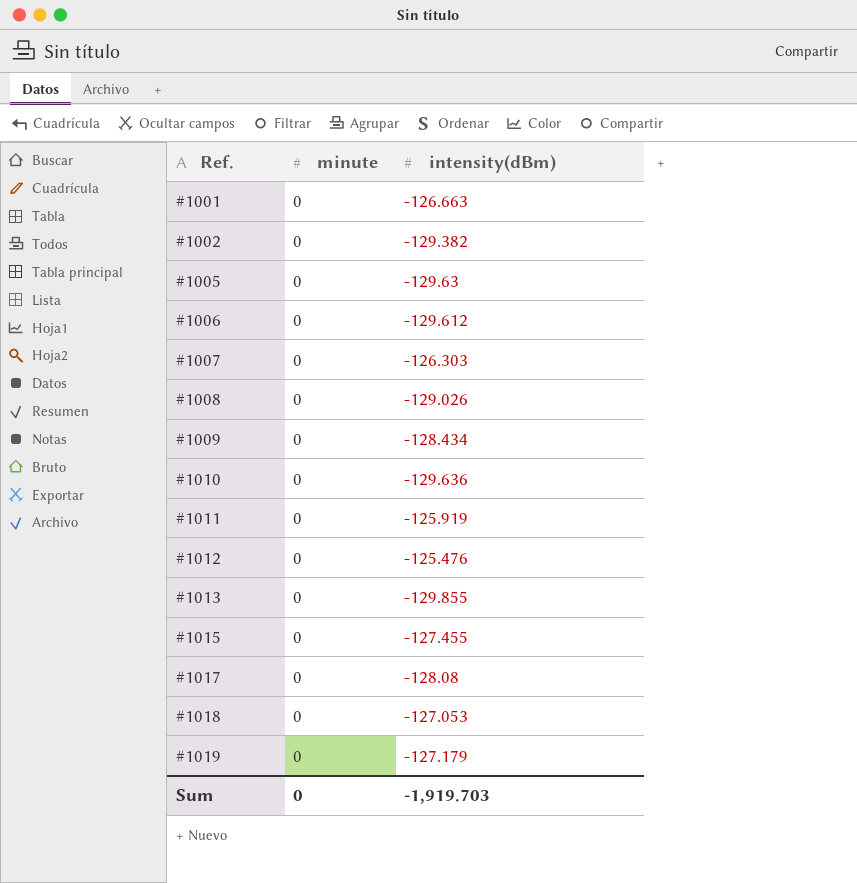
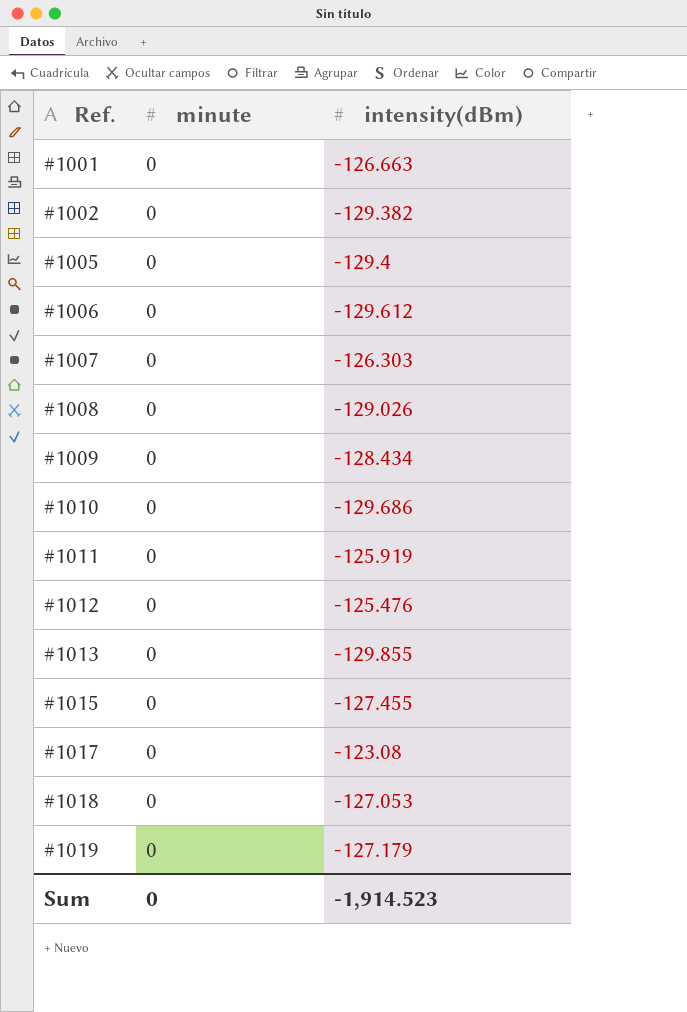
#1005 | intensity(dBm): -129.63 -> -129.4
#1010 | intensity(dBm): -129.636 -> -129.686
#1017 | intensity(dBm): -128.08 -> -123.08
Sum | intensity(dBm): -1,919.703 -> -1,914.523

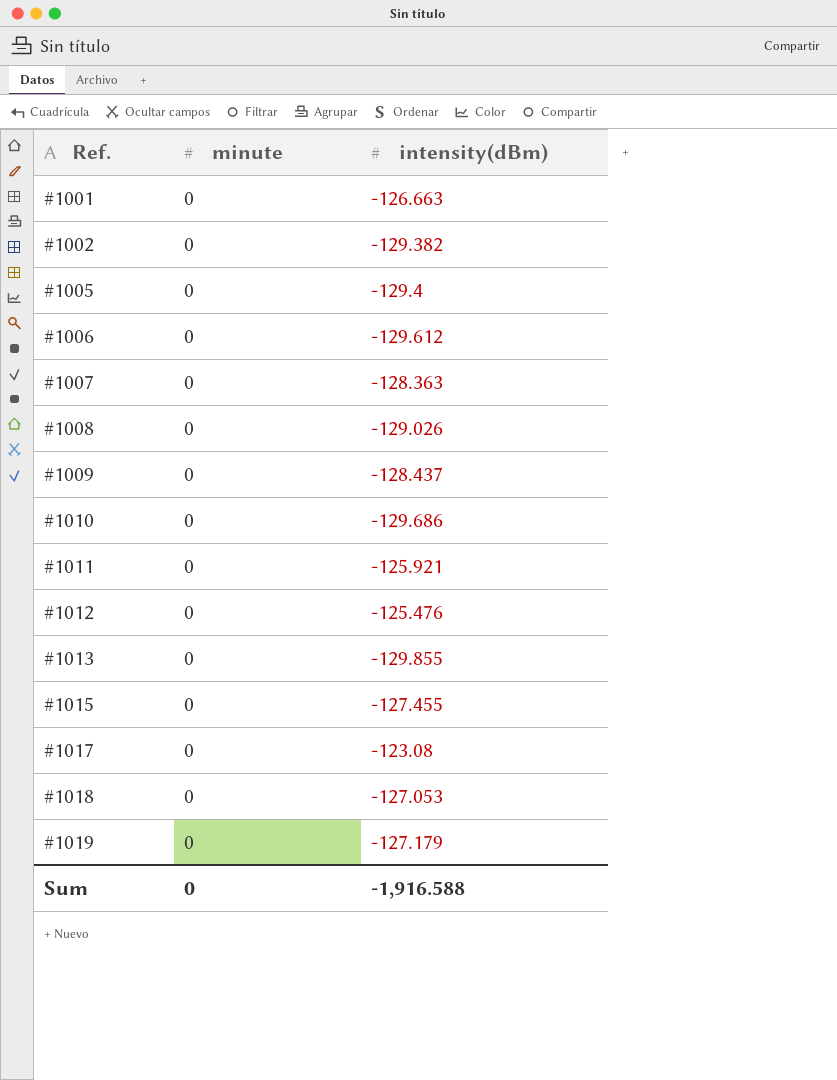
#1007 | intensity(dBm): -126.303 -> -128.363
#1009 | intensity(dBm): -128.434 -> -128.437
#1011 | intensity(dBm): -125.919 -> -125.921
Sum | intensity(dBm): -1,914.523 -> -1,916.588

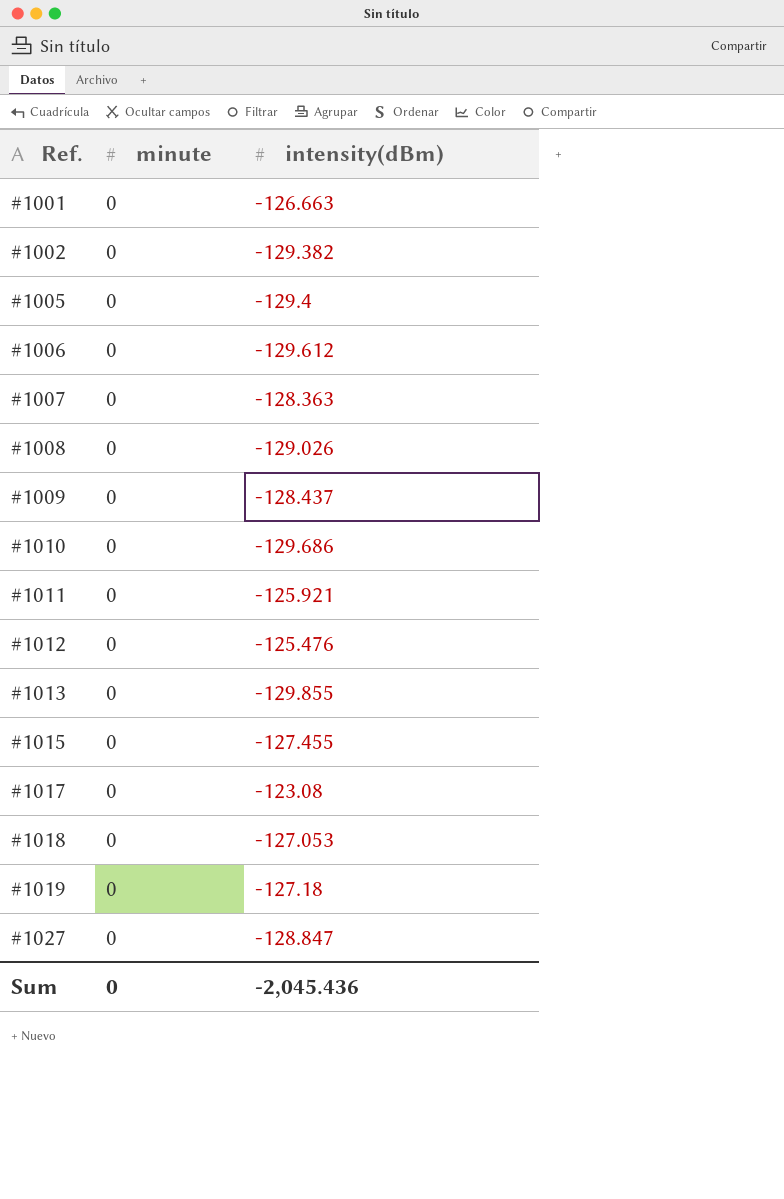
#1019 | intensity(dBm): -127.179 -> -127.18
row #1027: none -> 0 | -128.847
Sum | intensity(dBm): -1,916.588 -> -2,045.436

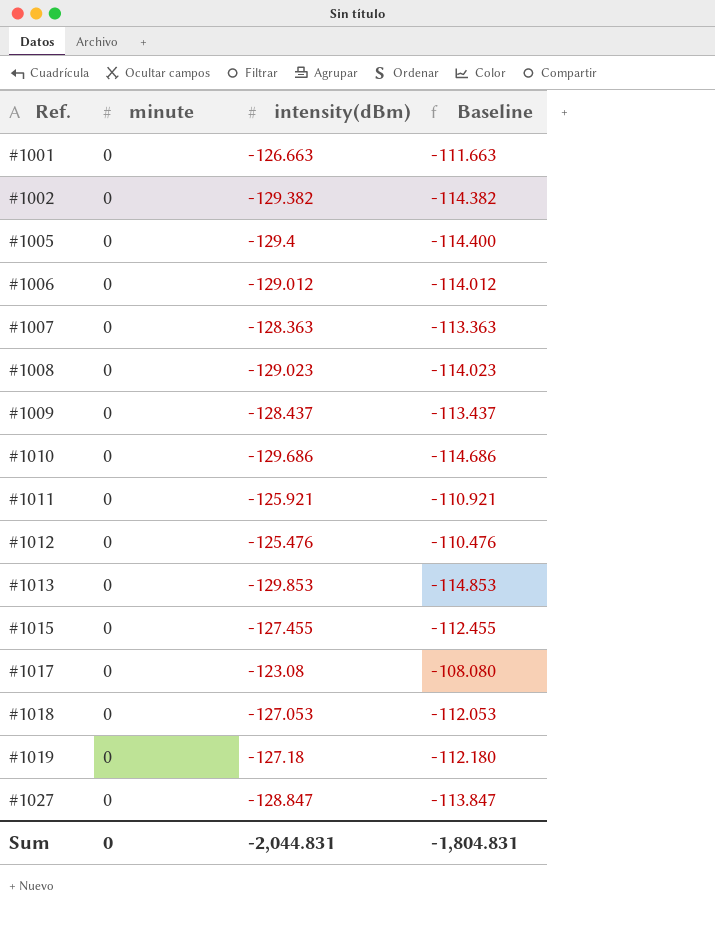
column Baseline | formula: none -> [intensity(dBm)] + 15
#1006 | intensity(dBm): -129.612 -> -129.012
#1008 | intensity(dBm): -129.026 -> -129.023
#1013 | intensity(dBm): -129.855 -> -129.853
Sum | intensity(dBm): -2,045.436 -> -2,044.831

